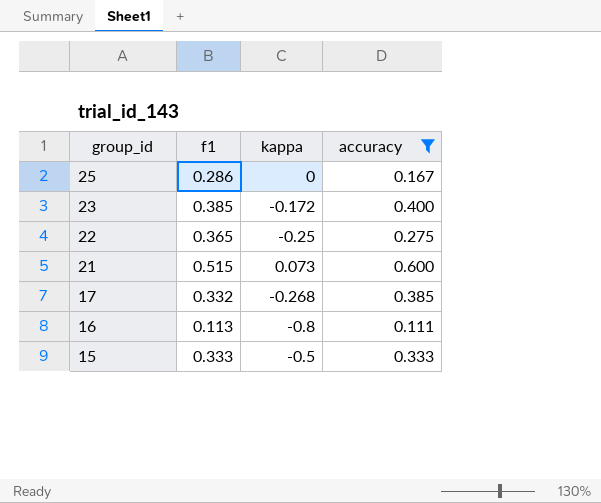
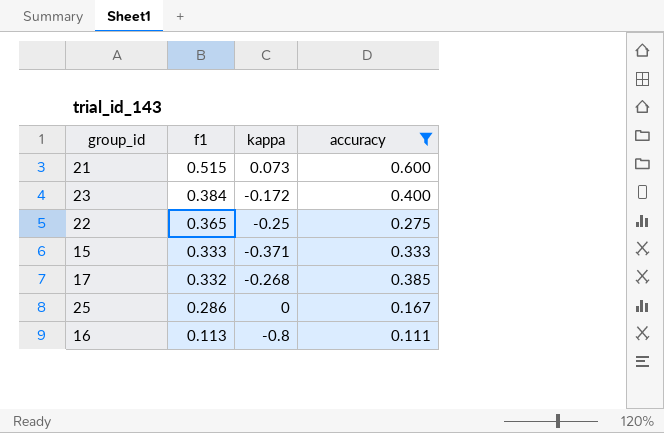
row order: group_id descending -> f1 descending
23 | f1: 0.385 -> 0.384
15 | kappa: -0.5 -> -0.371

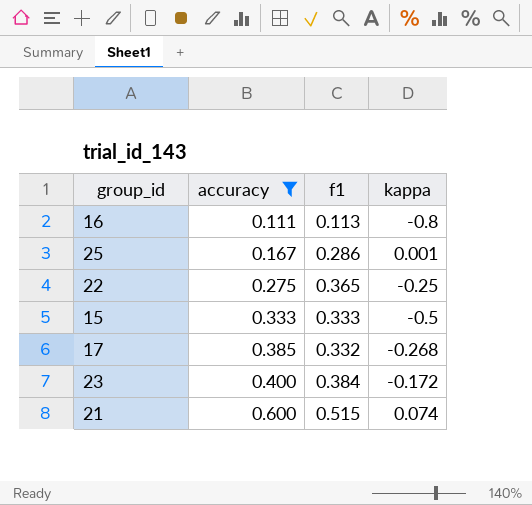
row order: f1 descending -> accuracy ascending
column accuracy | position: 4 -> 2
25 | kappa: 0 -> 0.001
15 | kappa: -0.371 -> -0.5
21 | kappa: 0.073 -> 0.074

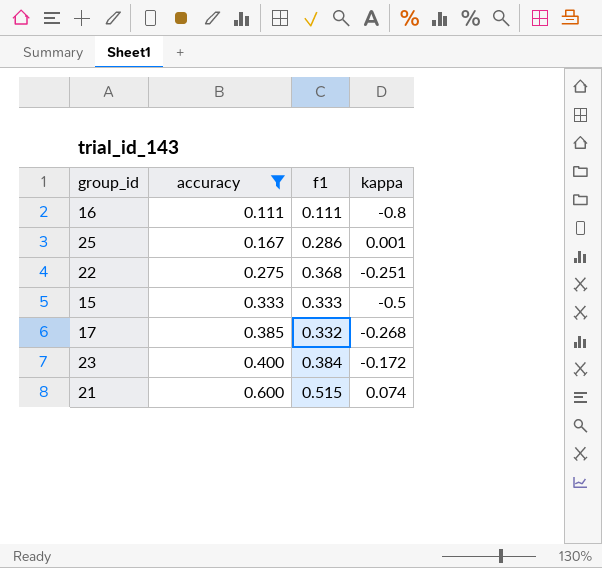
16 | f1: 0.113 -> 0.111
22 | f1: 0.365 -> 0.368
22 | kappa: -0.25 -> -0.251

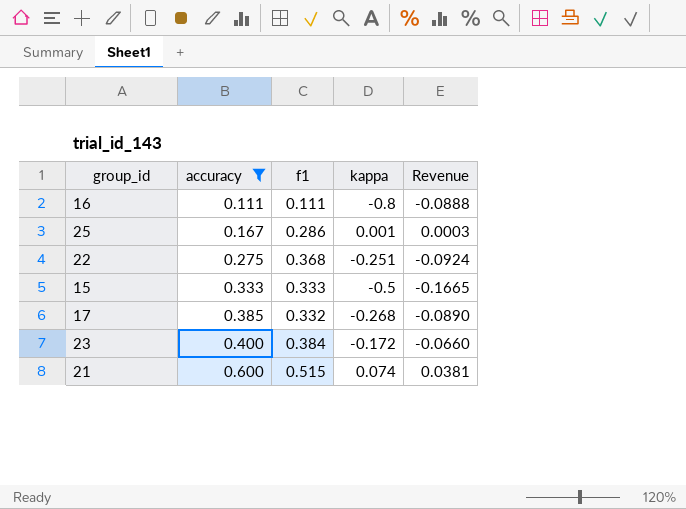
column Revenue | formula: none -> [f1] * [kappa]

